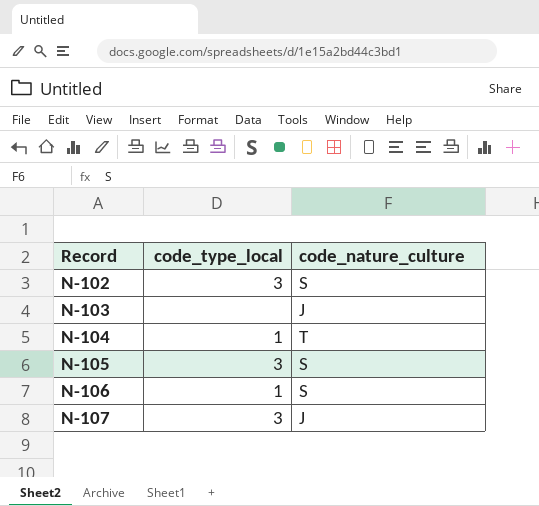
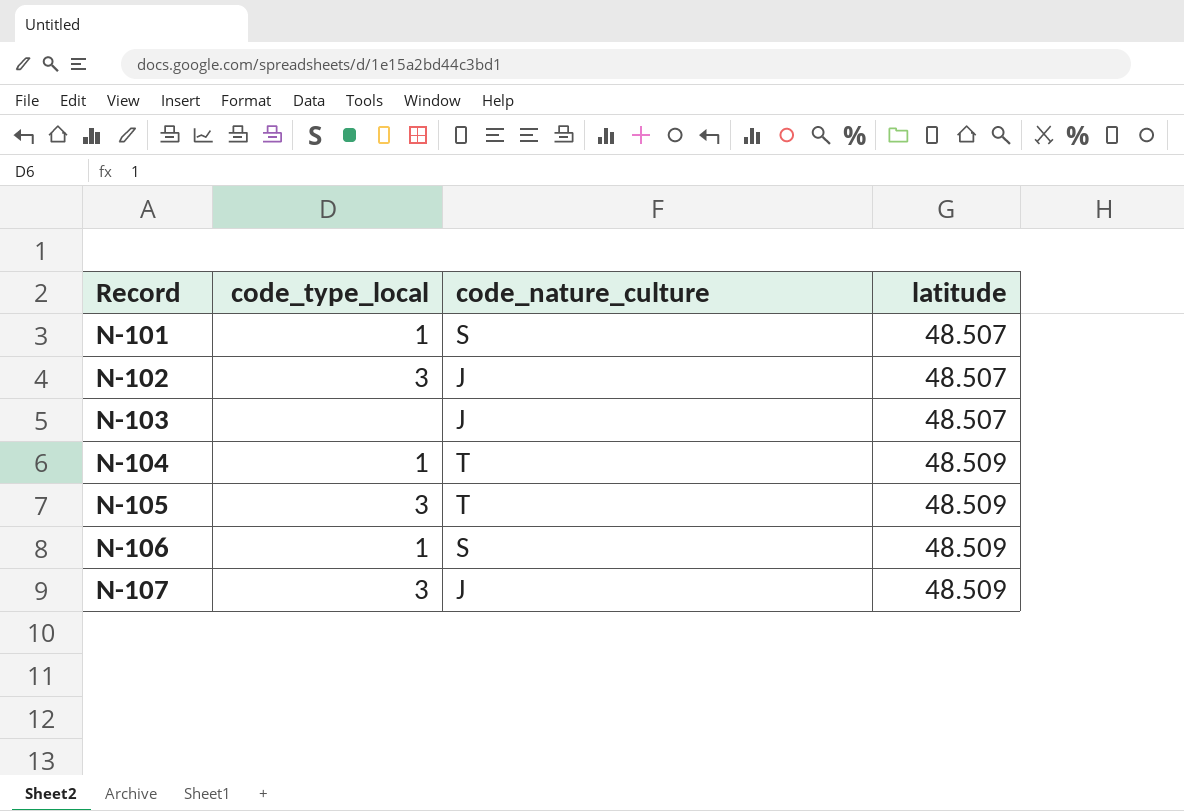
column latitude | position: none -> 4
row N-101: none -> 1 | S | 48.507
N-102 | code_nature_culture: S -> J
N-105 | code_nature_culture: S -> T

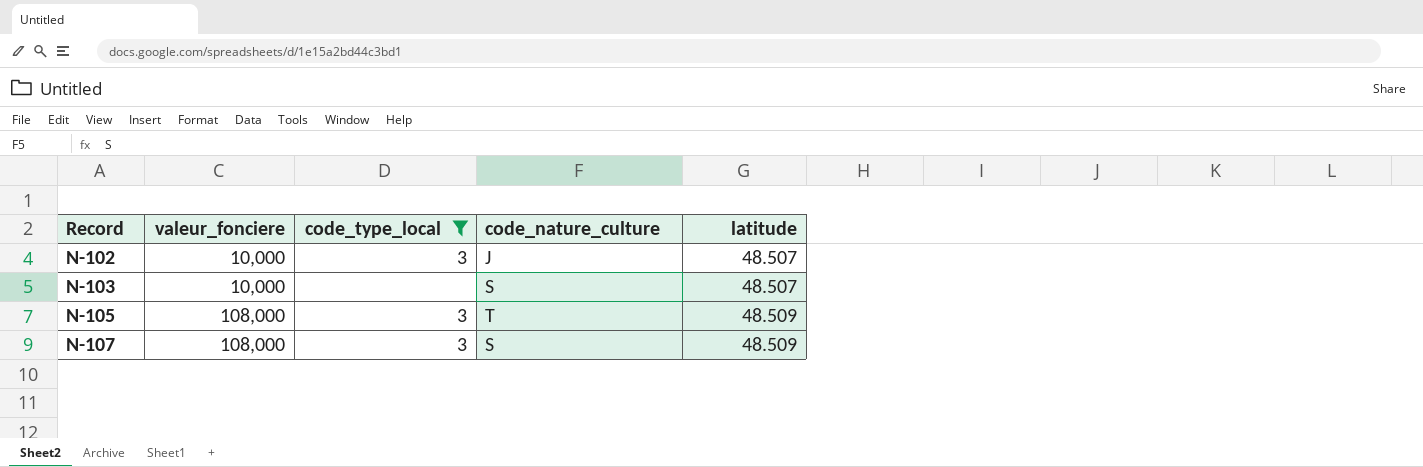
filter: none -> code_type_local != 1
column valeur_fonciere | position: none -> 2
N-103 | code_nature_culture: J -> S
N-107 | code_nature_culture: J -> S

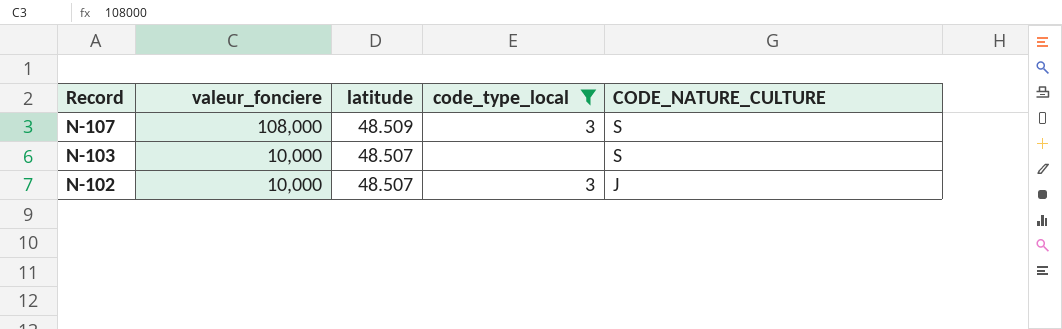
row order: Record ascending -> Record descending
column latitude | position: 5 -> 3
column name: code_nature_culture -> CODE_NATURE_CULTURE
row N-105: 108,000 | 3 | T | 48.509 -> none

